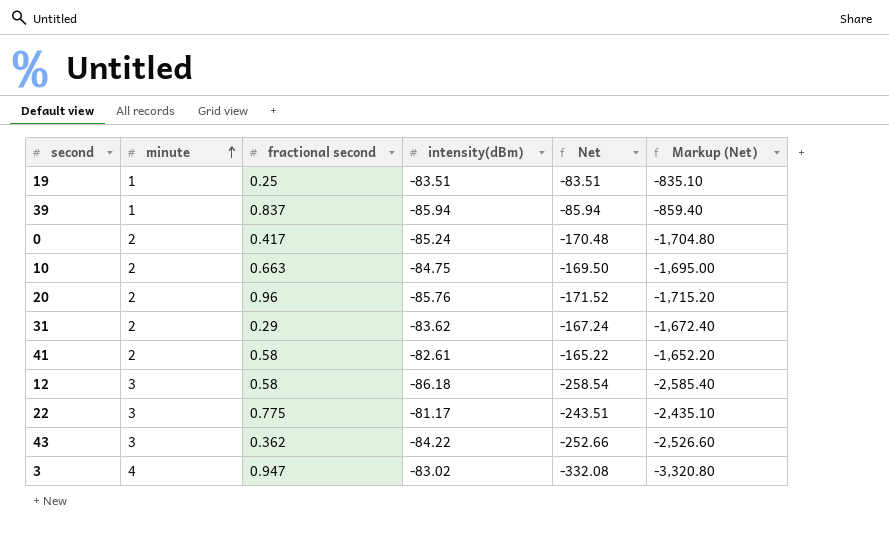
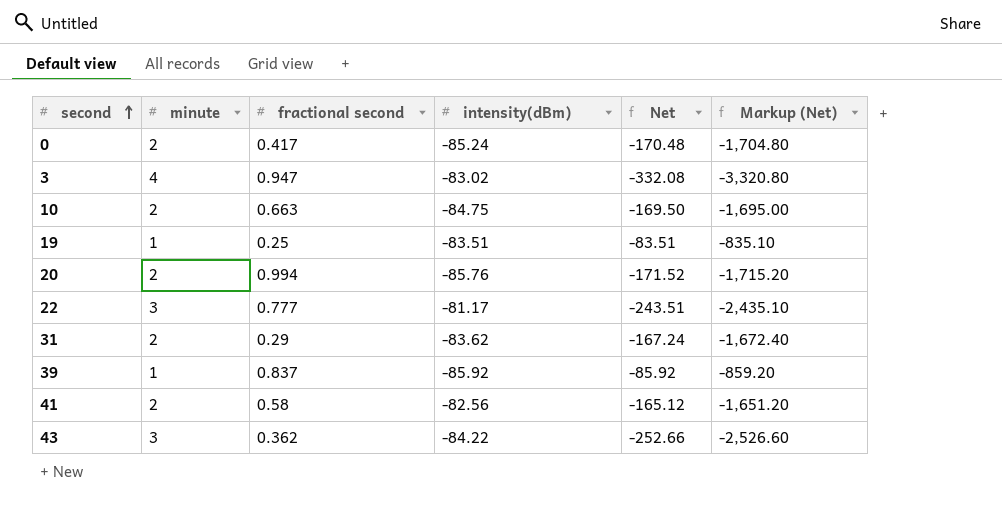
row order: minute ascending -> second ascending
row 12: 3 | 0.58 | -86.18 | -258.54 | -2,585.40 -> none
20 | fractional second: 0.96 -> 0.994
22 | fractional second: 0.775 -> 0.777
39 | intensity(dBm): -85.94 -> -85.92
39 | Net: -85.94 -> -85.92
39 | Markup (Net): -859.40 -> -859.20
41 | intensity(dBm): -82.61 -> -82.56
41 | Net: -165.22 -> -165.12
41 | Markup (Net): -1,652.20 -> -1,651.20

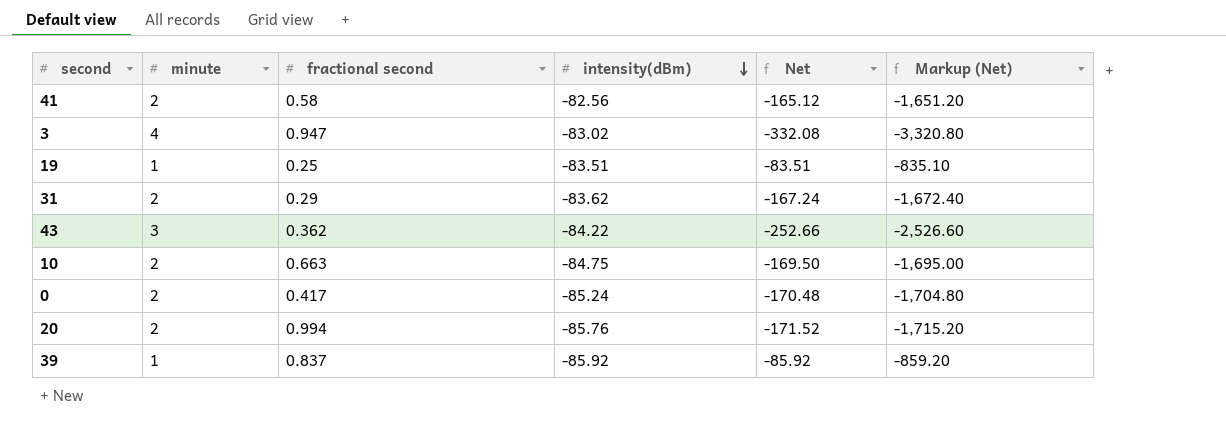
row order: second ascending -> intensity(dBm) descending
row 22: 3 | 0.777 | -81.17 | -243.51 | -2,435.10 -> none

